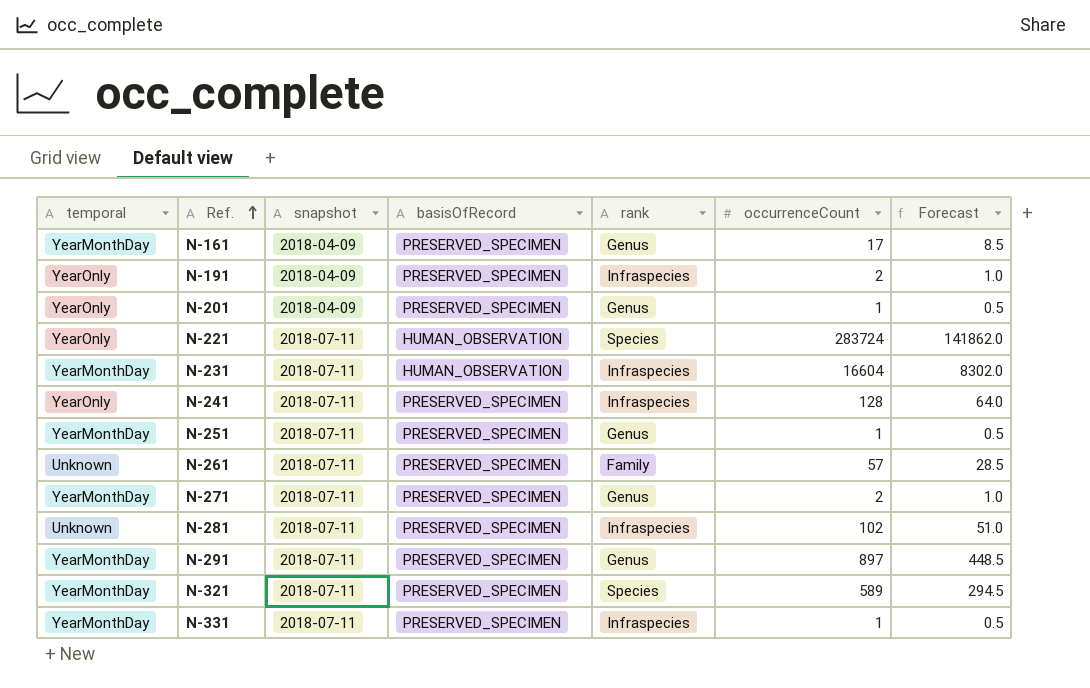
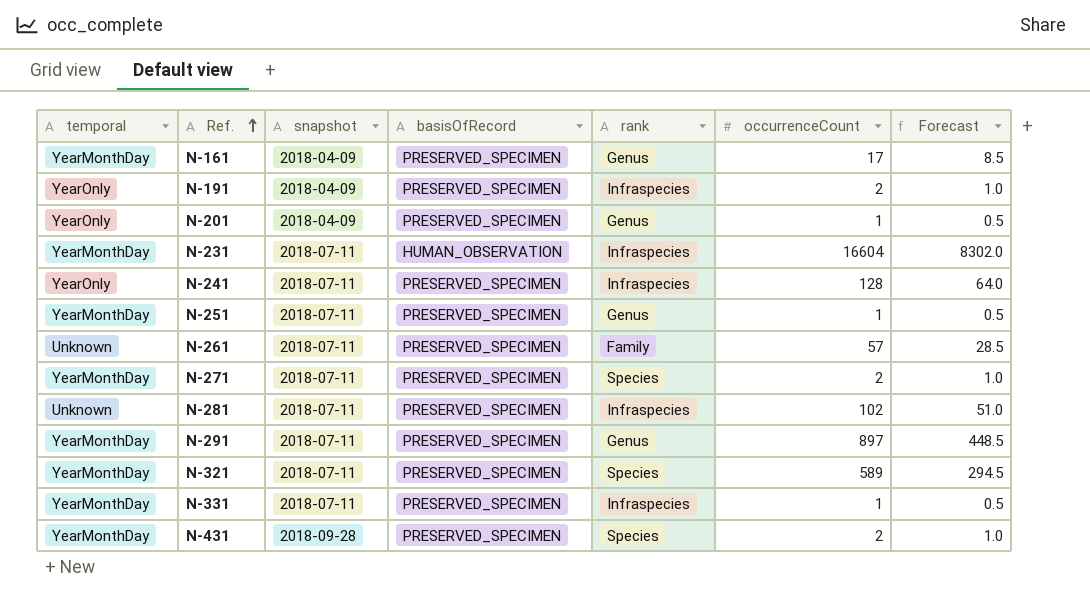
row N-221: YearOnly | 2018-07-11 | HUMAN_OBSERVATION | Species | 283724 | 141862.0 -> none
N-271 | rank: Genus -> Species
row N-431: none -> YearMonthDay | 2018-09-28 | PRESERVED_SPECIMEN | Species | 2 | 1.0

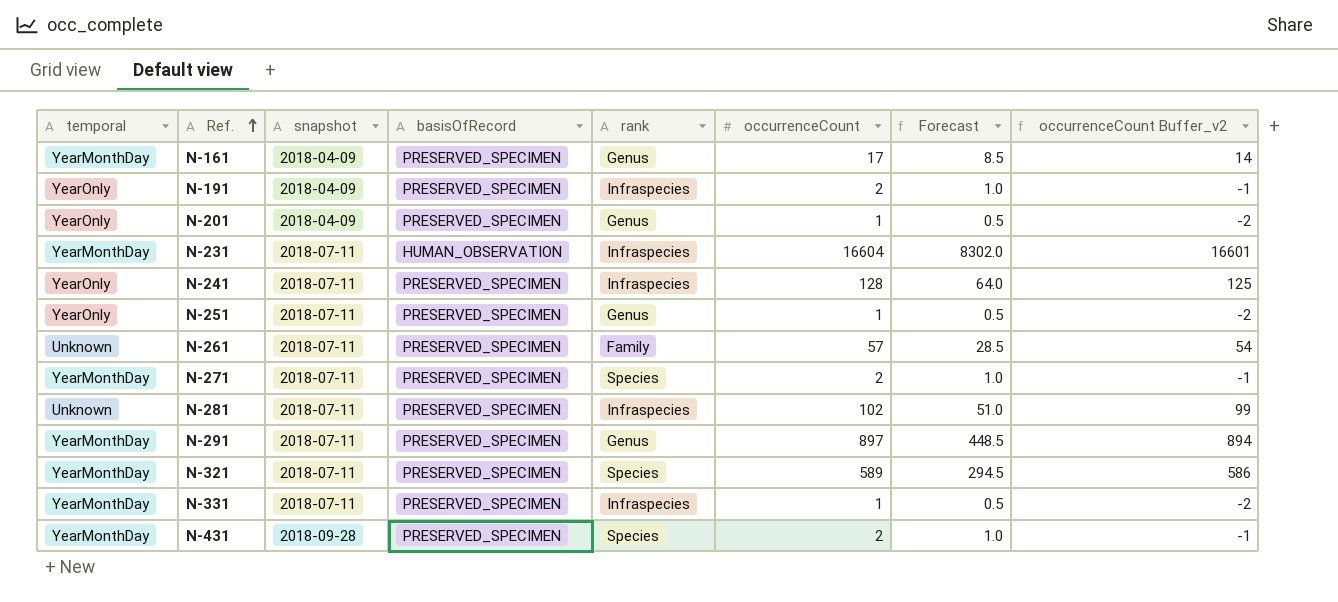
column occurrenceCount Buffer_v2 | formula: none -> [occurrenceCount] - 3
N-251 | temporal: YearMonthDay -> YearOnly

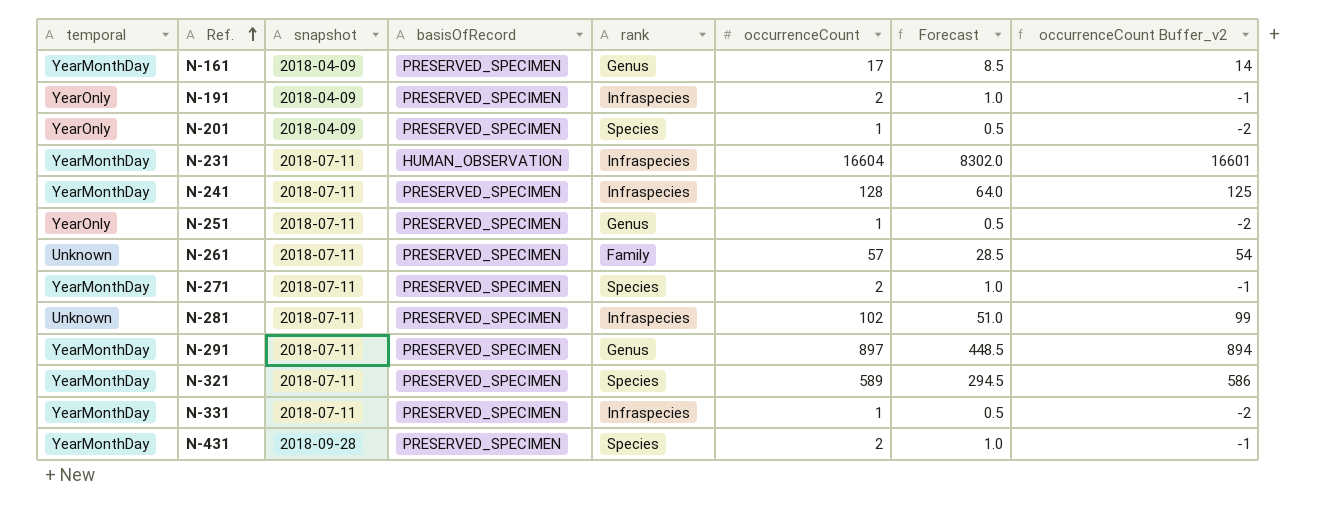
N-201 | rank: Genus -> Species
N-241 | temporal: YearOnly -> YearMonthDay

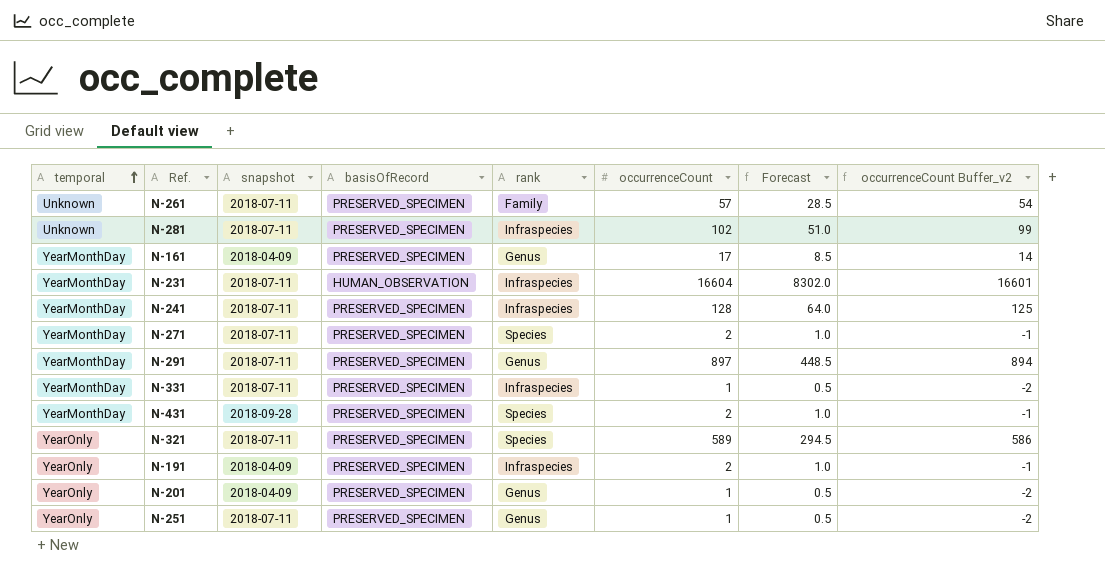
row order: Ref. ascending -> temporal ascending
N-321 | temporal: YearMonthDay -> YearOnly
N-201 | rank: Species -> Genus

